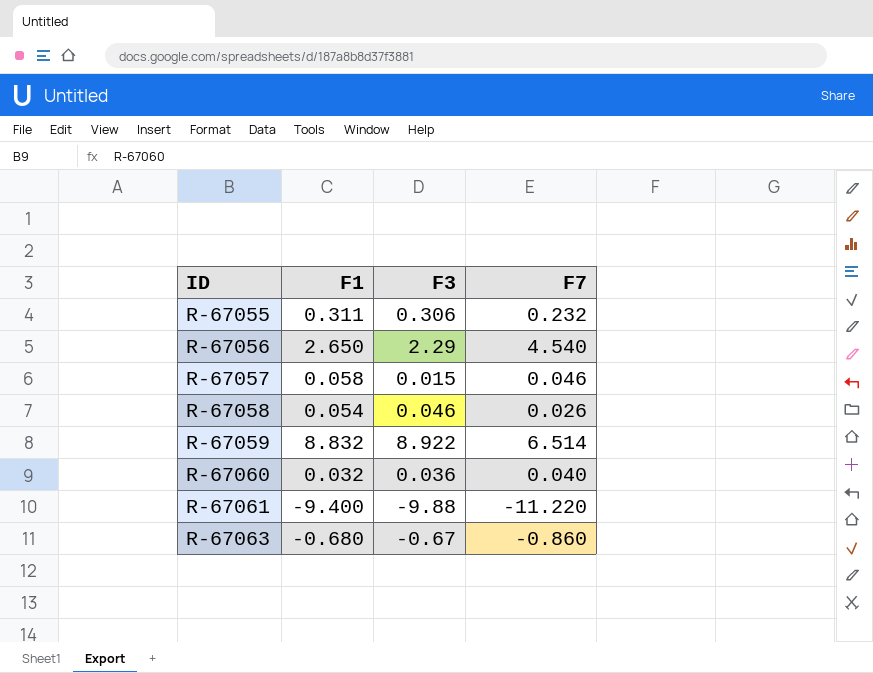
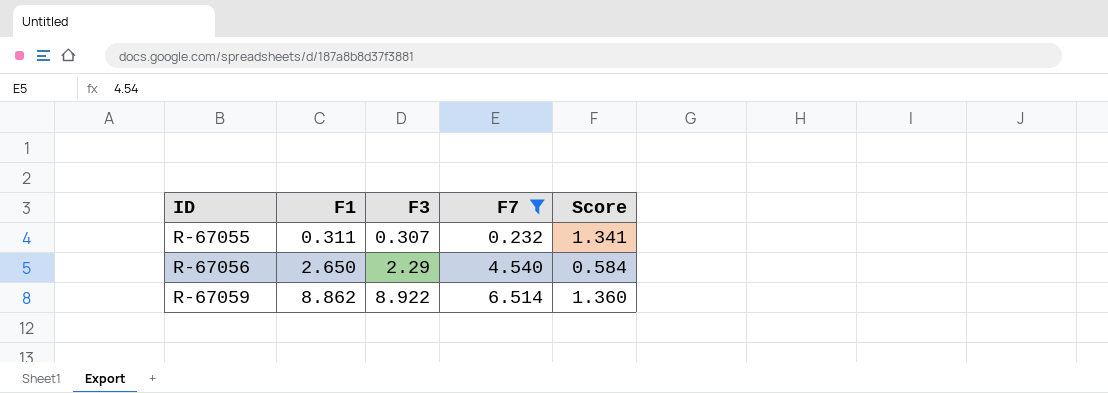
filter: none -> F7 >= 0.232
column Score | formula: none -> [F1] / [F7]
R-67055 | F3: 0.306 -> 0.307
R-67059 | F1: 8.832 -> 8.862

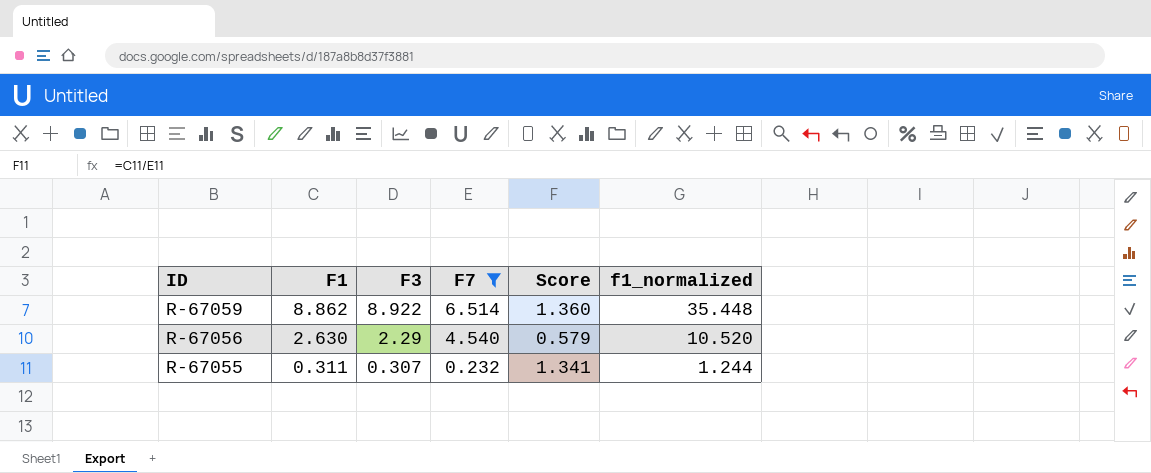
row order: ID ascending -> ID descending
column f1_normalized | formula: none -> [F1] * 4
R-67056 | F1: 2.650 -> 2.630
R-67056 | Score: 0.584 -> 0.579

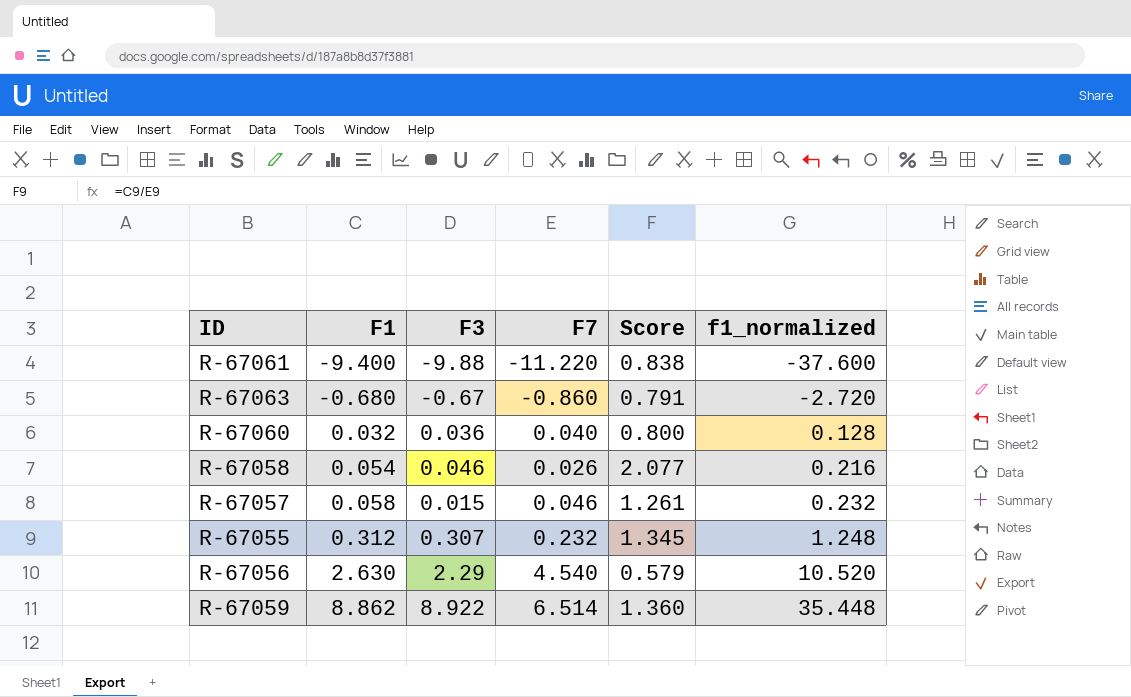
filter: F7 >= 0.232 -> none
row order: ID descending -> F1 ascending
R-67055 | F1: 0.311 -> 0.312
R-67055 | Score: 1.341 -> 1.345
R-67055 | f1_normalized: 1.244 -> 1.248

